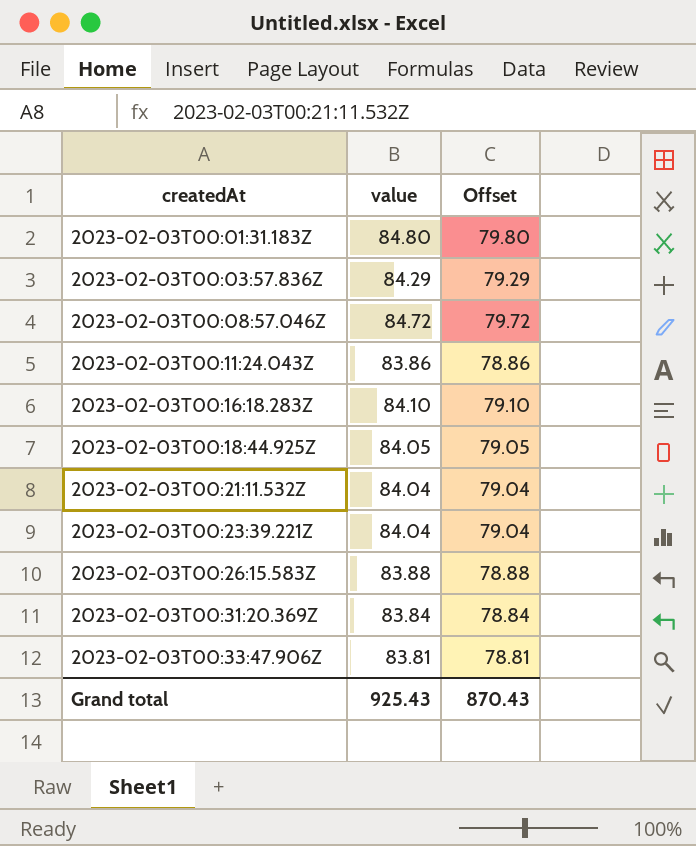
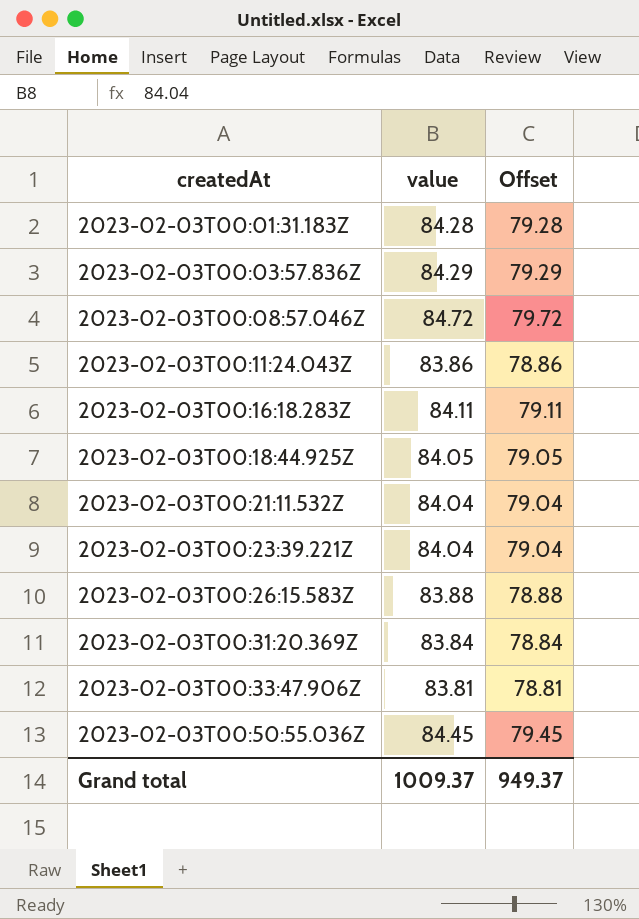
2023-02-03T00:01:31.183Z | value: 84.80 -> 84.28
2023-02-03T00:01:31.183Z | Offset: 79.80 -> 79.28
2023-02-03T00:16:18.283Z | value: 84.10 -> 84.11
2023-02-03T00:16:18.283Z | Offset: 79.10 -> 79.11
row 2023-02-03T00:50:55.036Z: none -> 84.45 | 79.45
Grand total | value: 925.43 -> 1009.37
Grand total | Offset: 870.43 -> 949.37

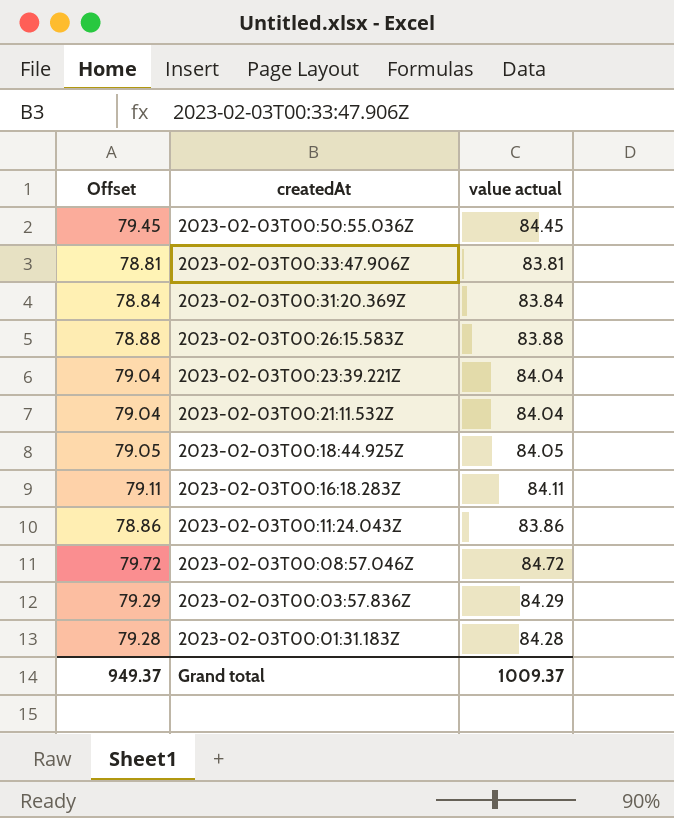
row order: createdAt ascending -> createdAt descending
column Offset | position: 3 -> 1
column name: value -> value actual

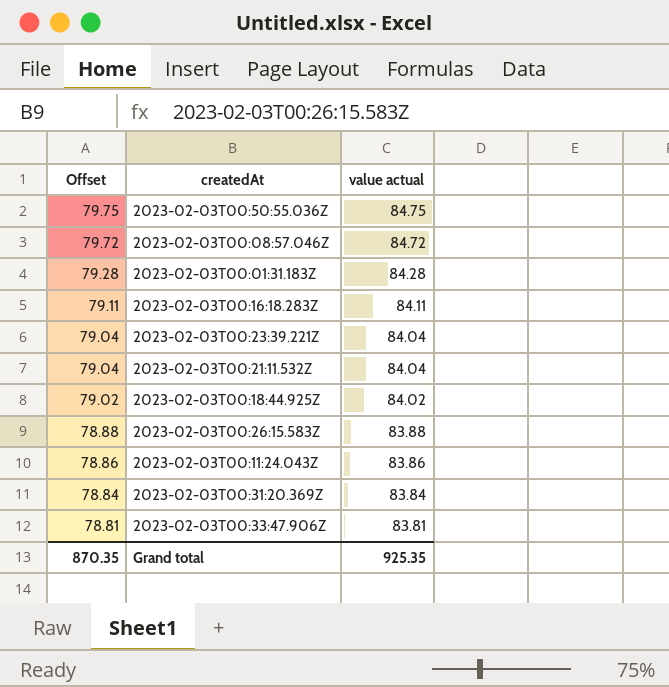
row order: createdAt descending -> Offset descending
row 2023-02-03T00:03:57.836Z: 79.29 | 84.29 -> none
2023-02-03T00:50:55.036Z | Offset: 79.45 -> 79.75
2023-02-03T00:50:55.036Z | value actual: 84.45 -> 84.75
2023-02-03T00:18:44.925Z | Offset: 79.05 -> 79.02
2023-02-03T00:18:44.925Z | value actual: 84.05 -> 84.02
Grand total | Offset: 949.37 -> 870.35
Grand total | value actual: 1009.37 -> 925.35

